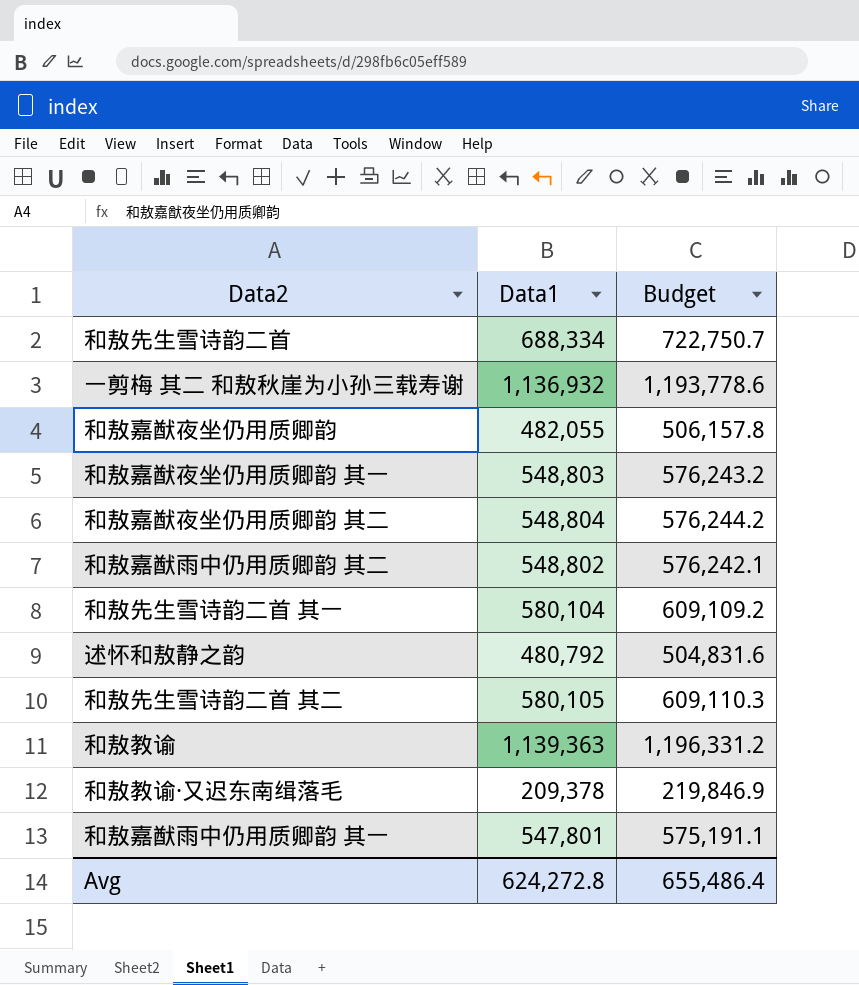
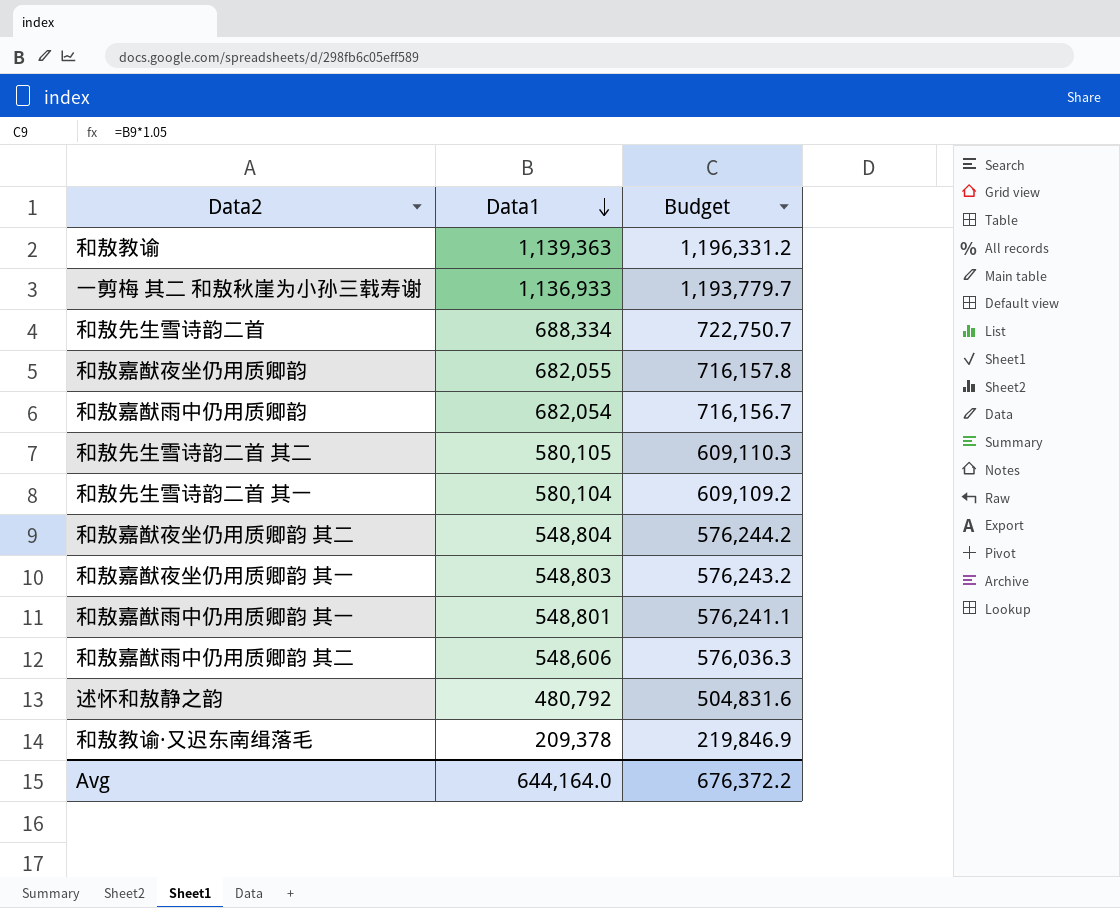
row order: none -> Data1 descending
一剪梅 其二 和敖秋崖为小孙三载寿谢 | Data1: 1,136,932 -> 1,136,933
一剪梅 其二 和敖秋崖为小孙三载寿谢 | Budget: 1,193,778.6 -> 1,193,779.7
和敖嘉猷夜坐仍用质卿韵 | Data1: 482,055 -> 682,055
和敖嘉猷夜坐仍用质卿韵 | Budget: 506,157.8 -> 716,157.8
row 和敖嘉猷雨中仍用质卿韵: none -> 682,054 | 716,156.7
和敖嘉猷雨中仍用质卿韵 其一 | Data1: 547,801 -> 548,801
和敖嘉猷雨中仍用质卿韵 其一 | Budget: 575,191.1 -> 576,241.1
和敖嘉猷雨中仍用质卿韵 其二 | Data1: 548,802 -> 548,606
和敖嘉猷雨中仍用质卿韵 其二 | Budget: 576,242.1 -> 576,036.3
Avg | Data1: 624,272.8 -> 644,164.0
Avg | Budget: 655,486.4 -> 676,372.2

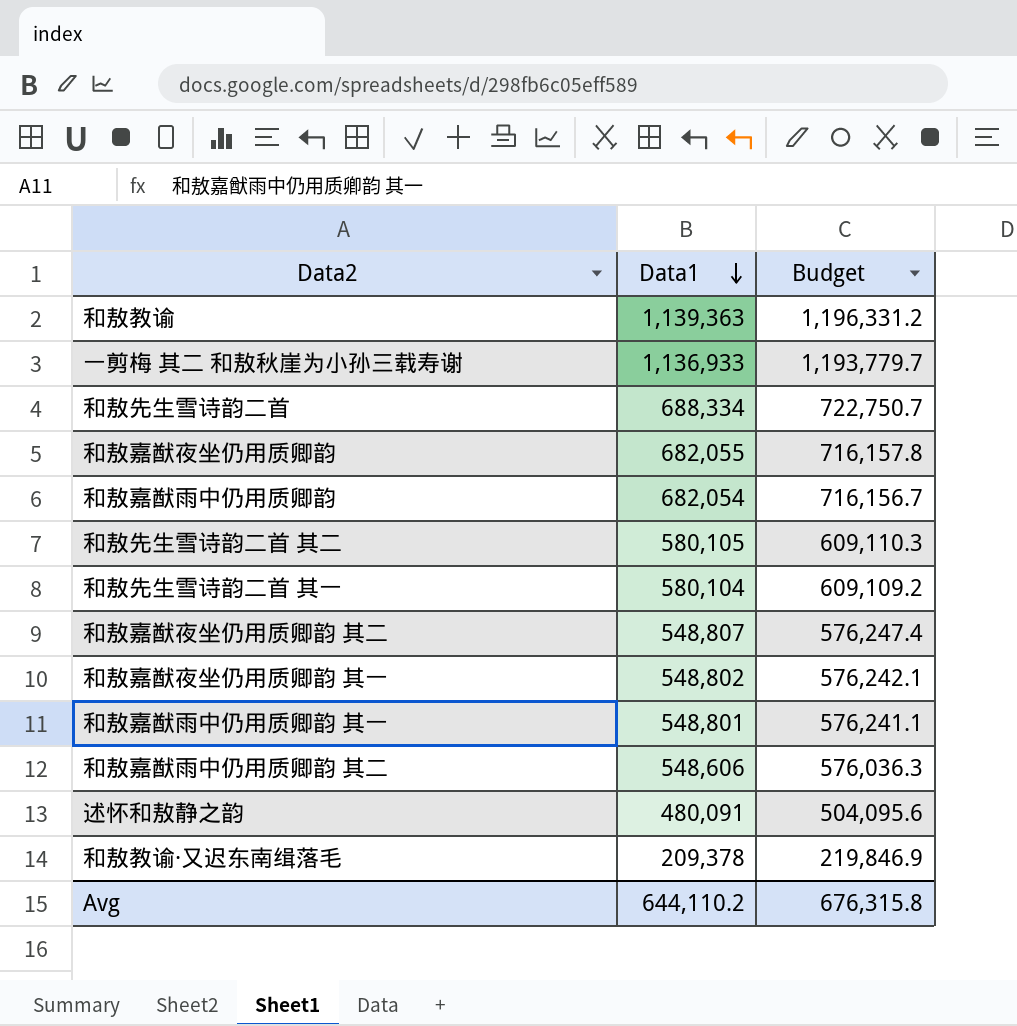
和敖嘉猷夜坐仍用质卿韵 其二 | Data1: 548,804 -> 548,807
和敖嘉猷夜坐仍用质卿韵 其二 | Budget: 576,244.2 -> 576,247.4
和敖嘉猷夜坐仍用质卿韵 其一 | Data1: 548,803 -> 548,802
和敖嘉猷夜坐仍用质卿韵 其一 | Budget: 576,243.2 -> 576,242.1
述怀和敖静之韵 | Data1: 480,792 -> 480,091
述怀和敖静之韵 | Budget: 504,831.6 -> 504,095.6
Avg | Data1: 644,164.0 -> 644,110.2
Avg | Budget: 676,372.2 -> 676,315.8

